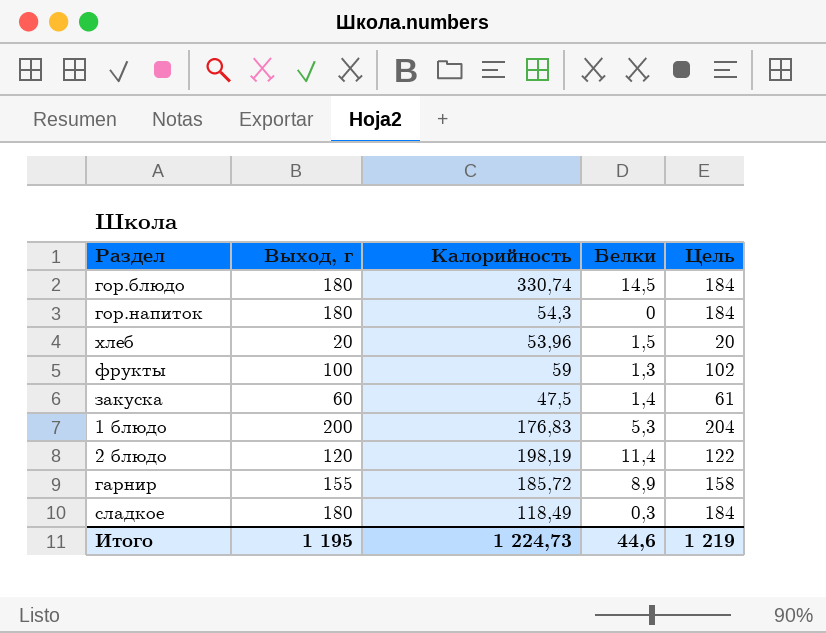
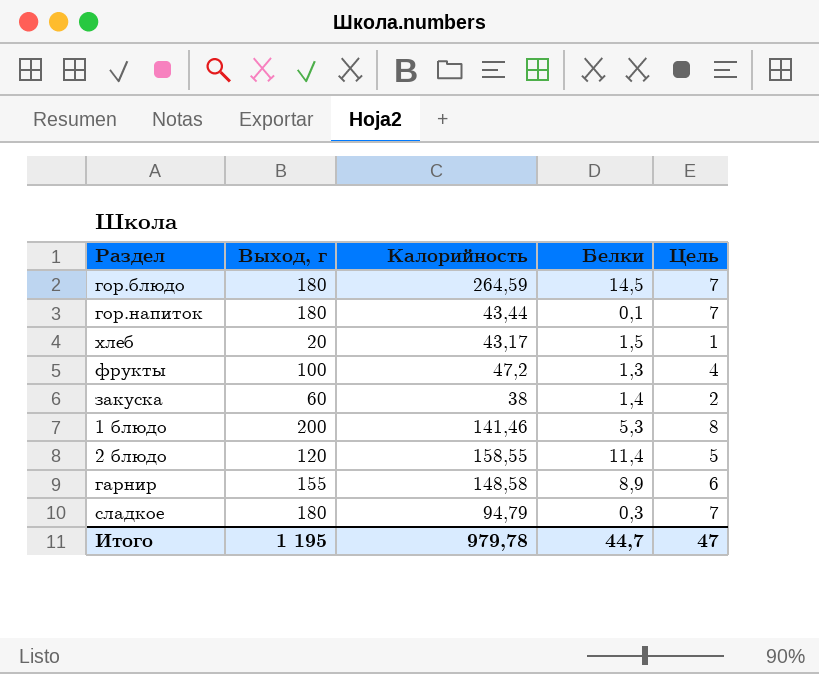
column Цель | formula: [Выход, г] * 1,02 -> [Выход, г] * 0,04
гор.блюдо | Калорийность: 330,74 -> 264,59
гор.напиток | Калорийность: 54,3 -> 43,44
гор.напиток | Белки: 0 -> 0,1
хлеб | Калорийность: 53,96 -> 43,17
фрукты | Калорийность: 59 -> 47,2
закуска | Калорийность: 47,5 -> 38
1 блюдо | Калорийность: 176,83 -> 141,46
2 блюдо | Калорийность: 198,19 -> 158,55
гарнир | Калорийность: 185,72 -> 148,58
сладкое | Калорийность: 118,49 -> 94,79
Итого | Калорийность: 1 224,73 -> 979,78
Итого | Белки: 44,6 -> 44,7
Итого | Цель: 1 219 -> 47

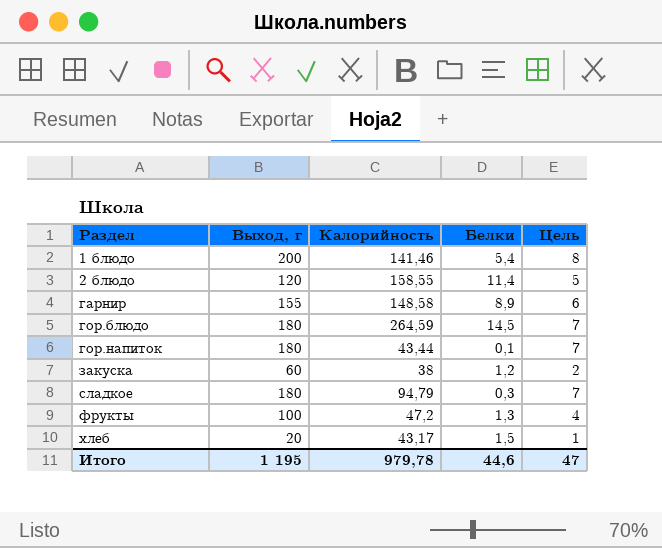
row order: none -> Раздел ascending
1 блюдо | Белки: 5,3 -> 5,4
закуска | Белки: 1,4 -> 1,2
Итого | Белки: 44,7 -> 44,6

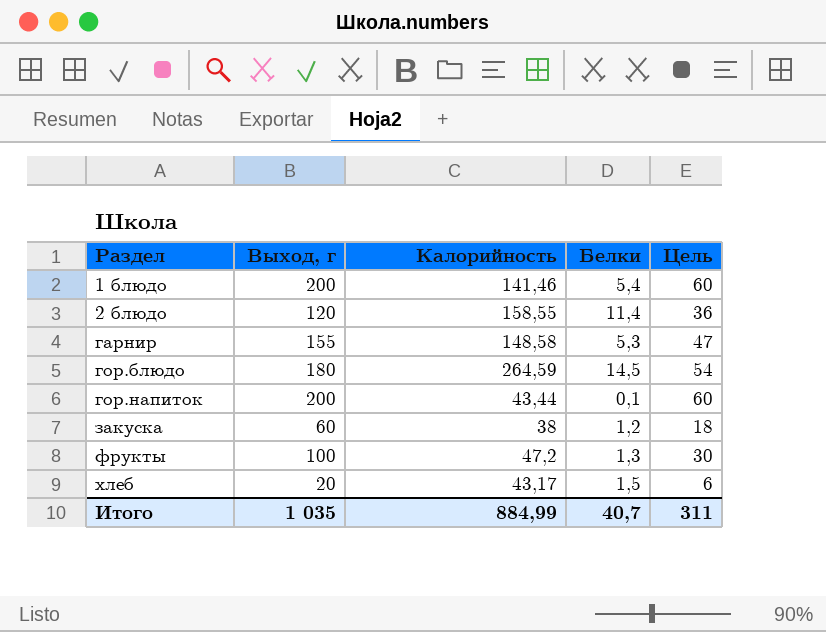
column Цель | formula: [Выход, г] * 0,04 -> [Выход, г] * 0,3
row сладкое: 180 | 94,79 | 0,3 | 7 -> none
гарнир | Белки: 8,9 -> 5,3
гор.напиток | Выход, г: 180 -> 200
Итого | Выход, г: 1 195 -> 1 035
Итого | Калорийность: 979,78 -> 884,99
Итого | Белки: 44,6 -> 40,7
Итого | Цель: 47 -> 311

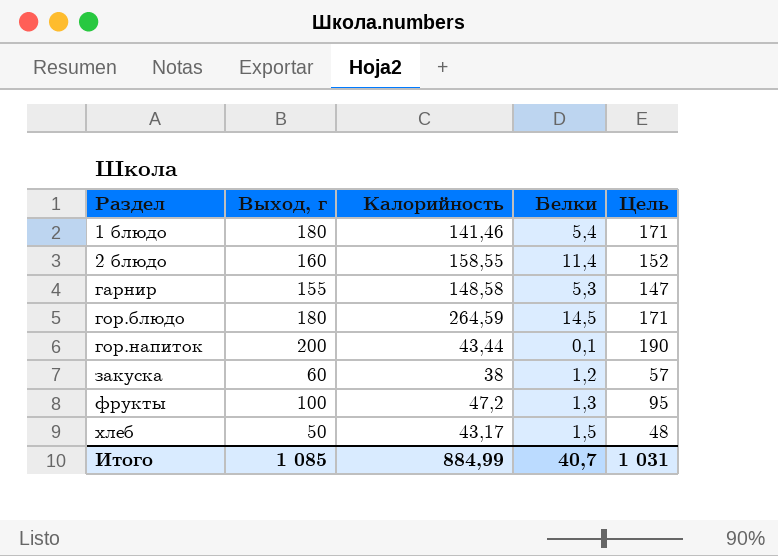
column Цель | formula: [Выход, г] * 0,3 -> [Выход, г] * 0,95
1 блюдо | Выход, г: 200 -> 180
2 блюдо | Выход, г: 120 -> 160
хлеб | Выход, г: 20 -> 50
Итого | Выход, г: 1 035 -> 1 085
Итого | Цель: 311 -> 1 031

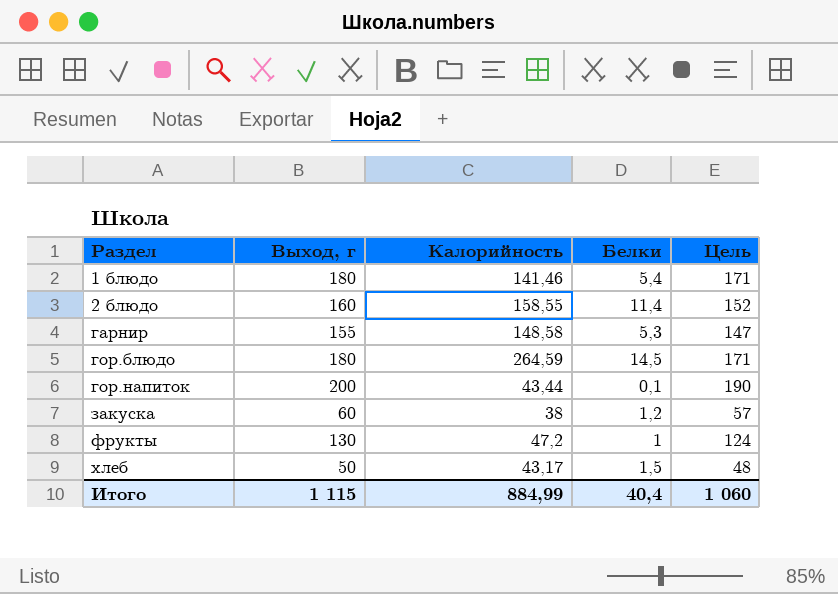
фрукты | Выход, г: 100 -> 130
фрукты | Белки: 1,3 -> 1
фрукты | Цель: 95 -> 124
Итого | Выход, г: 1 085 -> 1 115
Итого | Белки: 40,7 -> 40,4
Итого | Цель: 1 031 -> 1 060

